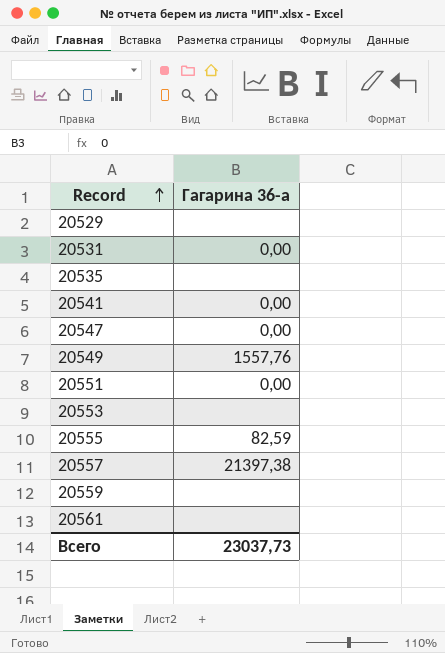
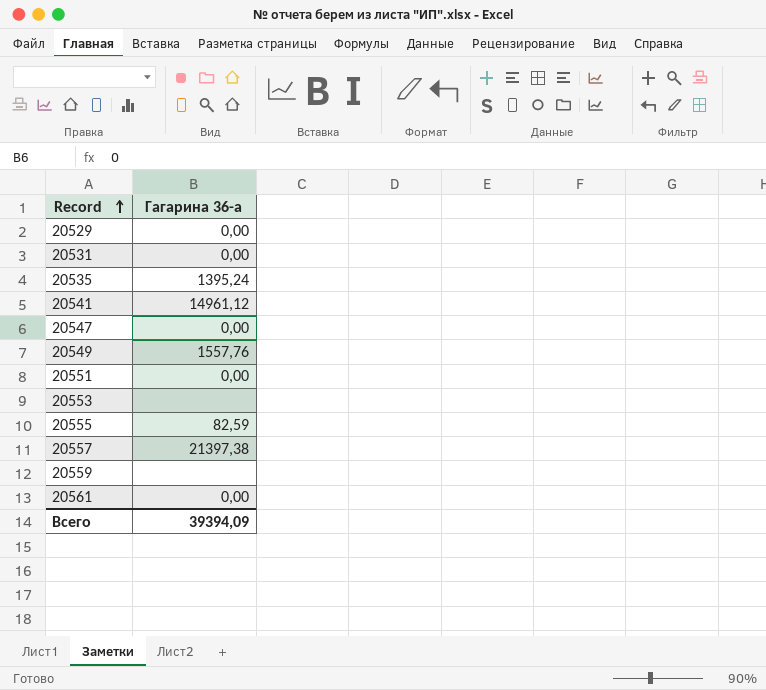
20529 | Гагарина 36-а: none -> 0,00
20535 | Гагарина 36-а: none -> 1395,24
20541 | Гагарина 36-а: 0,00 -> 14961,12
20561 | Гагарина 36-а: none -> 0,00
Всего | Гагарина 36-а: 23037,73 -> 39394,09

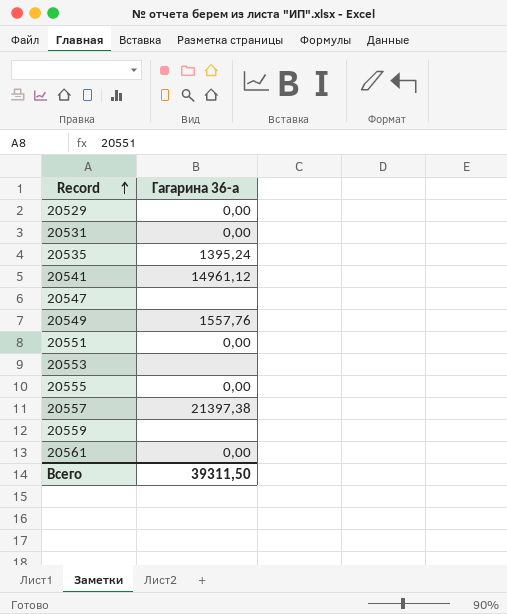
20547 | Гагарина 36-а: 0,00 -> none
20555 | Гагарина 36-а: 82,59 -> 0,00
Всего | Гагарина 36-а: 39394,09 -> 39311,50

